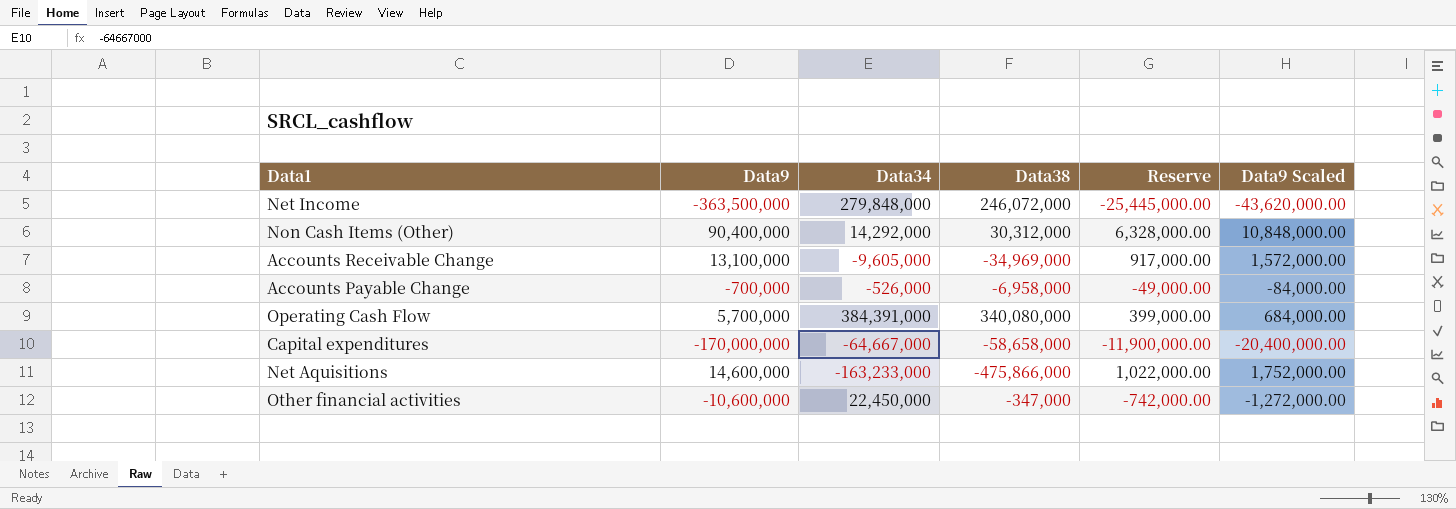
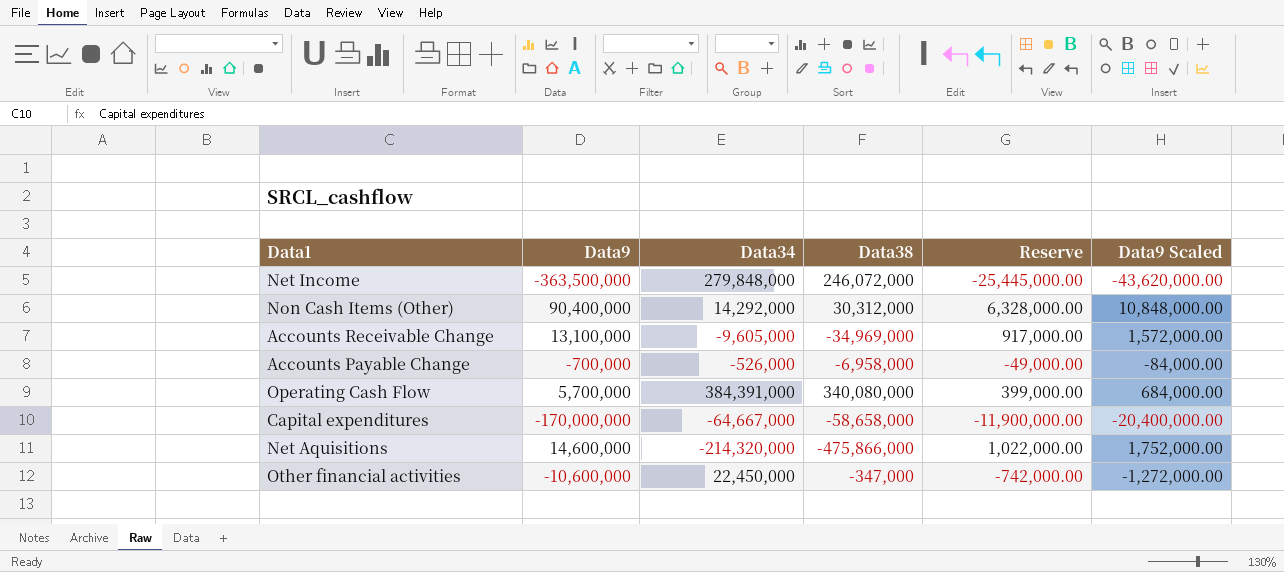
Net Aquisitions | Data34: -163,233,000 -> -214,320,000

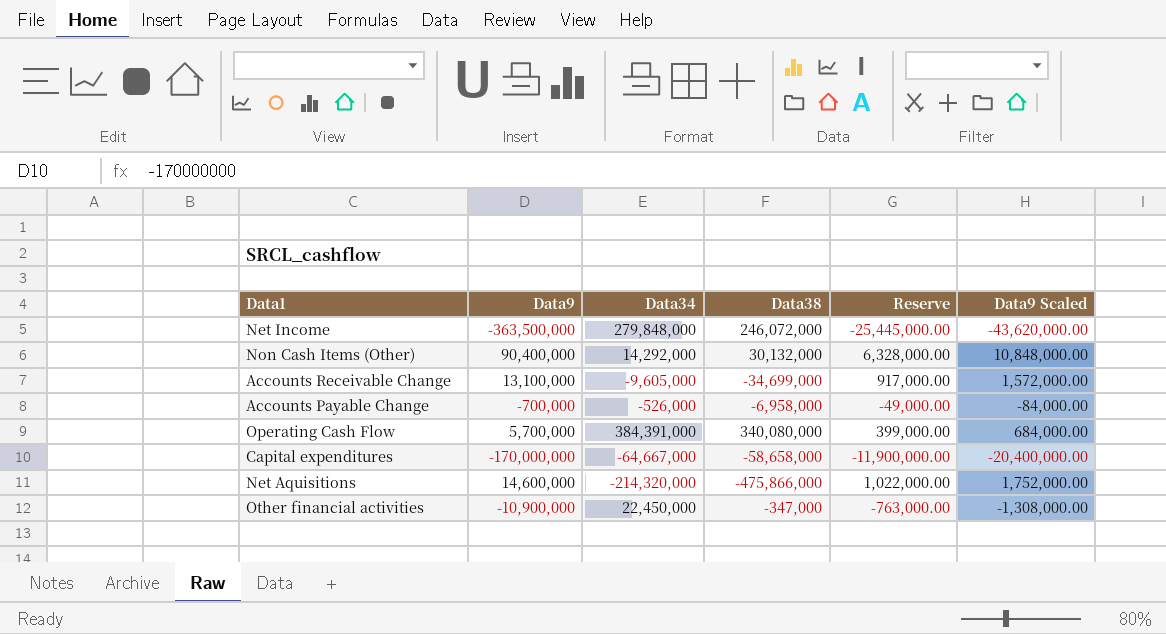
Non Cash Items (Other) | Data38: 30,312,000 -> 30,132,000
Accounts Receivable Change | Data38: -34,969,000 -> -34,699,000
Other financial activities | Data9: -10,600,000 -> -10,900,000
Other financial activities | Reserve: -742,000.00 -> -763,000.00
Other financial activities | Data9 Scaled: -1,272,000.00 -> -1,308,000.00

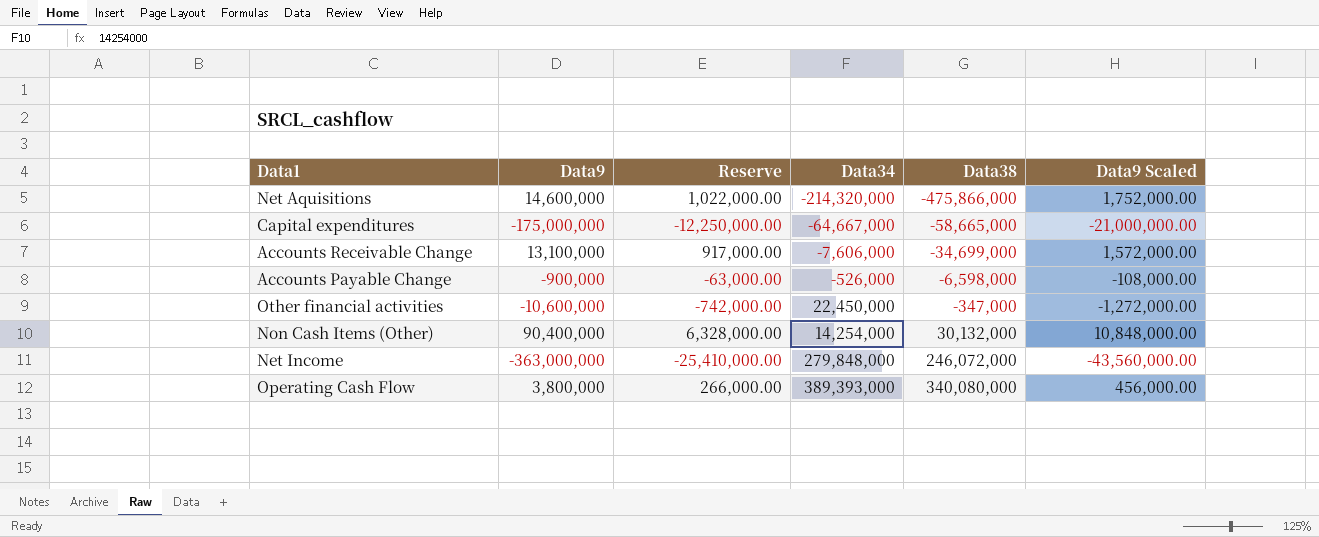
row order: none -> Data38 ascending
column Reserve | position: 5 -> 3
Capital expenditures | Data9: -170,000,000 -> -175,000,000
Capital expenditures | Reserve: -11,900,000.00 -> -12,250,000.00
Capital expenditures | Data38: -58,658,000 -> -58,665,000
Capital expenditures | Data9 Scaled: -20,400,000.00 -> -21,000,000.00
Accounts Receivable Change | Data34: -9,605,000 -> -7,606,000
Accounts Payable Change | Data9: -700,000 -> -900,000
Accounts Payable Change | Reserve: -49,000.00 -> -63,000.00
Accounts Payable Change | Data38: -6,958,000 -> -6,598,000
Accounts Payable Change | Data9 Scaled: -84,000.00 -> -108,000.00
Other financial activities | Data9: -10,900,000 -> -10,600,000
Other financial activities | Reserve: -763,000.00 -> -742,000.00
Other financial activities | Data9 Scaled: -1,308,000.00 -> -1,272,000.00
Non Cash Items (Other) | Data34: 14,292,000 -> 14,254,000
Net Income | Data9: -363,500,000 -> -363,000,000
Net Income | Reserve: -25,445,000.00 -> -25,410,000.00
Net Income | Data9 Scaled: -43,620,000.00 -> -43,560,000.00
Operating Cash Flow | Data9: 5,700,000 -> 3,800,000
Operating Cash Flow | Reserve: 399,000.00 -> 266,000.00
Operating Cash Flow | Data34: 384,391,000 -> 389,393,000
Operating Cash Flow | Data9 Scaled: 684,000.00 -> 456,000.00

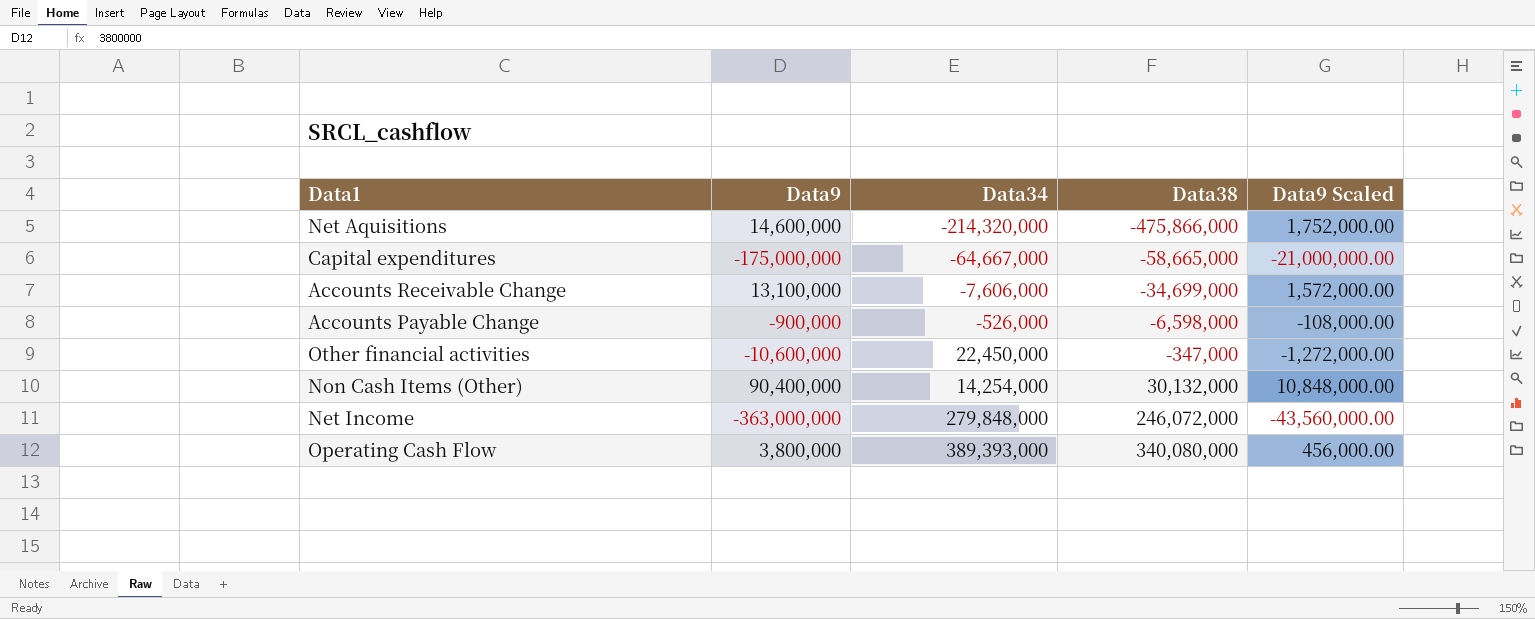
column Reserve | formula: [Data9] * 0.07 -> none

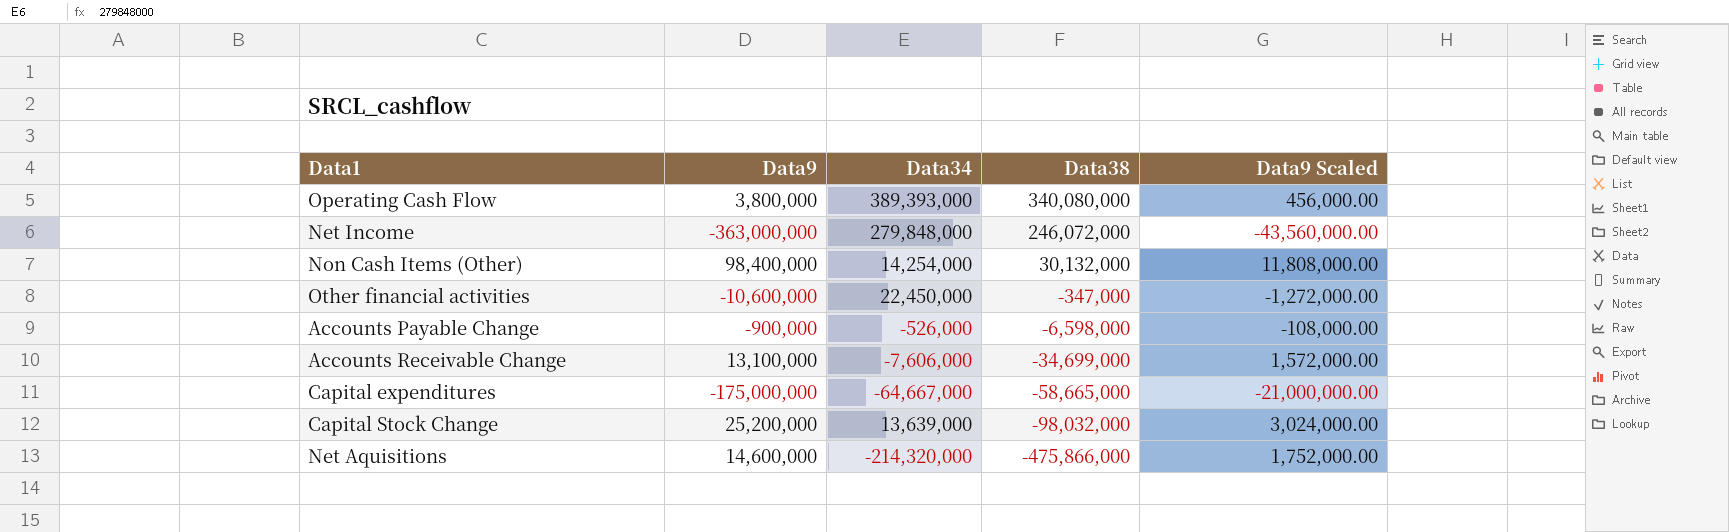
row order: Data38 ascending -> Data38 descending
Non Cash Items (Other) | Data9: 90,400,000 -> 98,400,000
Non Cash Items (Other) | Data9 Scaled: 10,848,000.00 -> 11,808,000.00
row Capital Stock Change: none -> 25,200,000 | 13,639,000 | -98,032,000 | 3,024,000.00

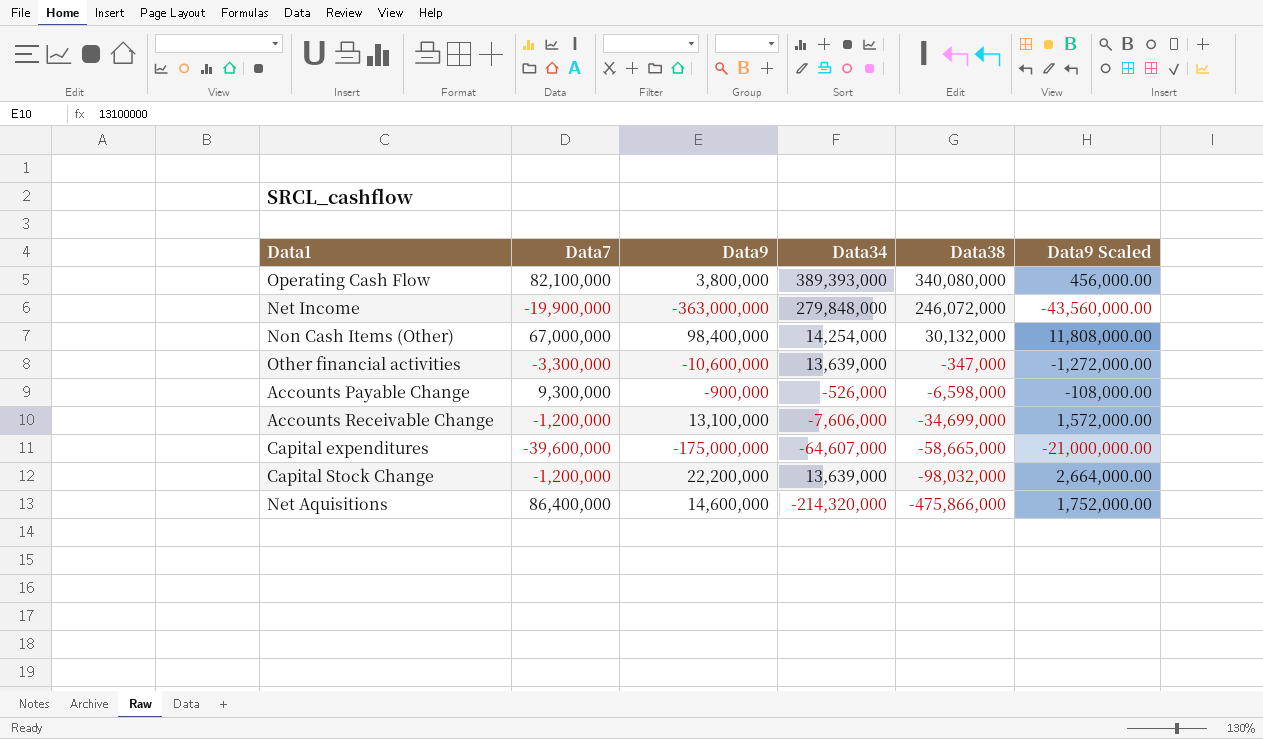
column Data7 | position: none -> 2
Other financial activities | Data34: 22,450,000 -> 13,639,000
Capital expenditures | Data34: -64,667,000 -> -64,607,000
Capital Stock Change | Data9: 25,200,000 -> 22,200,000
Capital Stock Change | Data9 Scaled: 3,024,000.00 -> 2,664,000.00

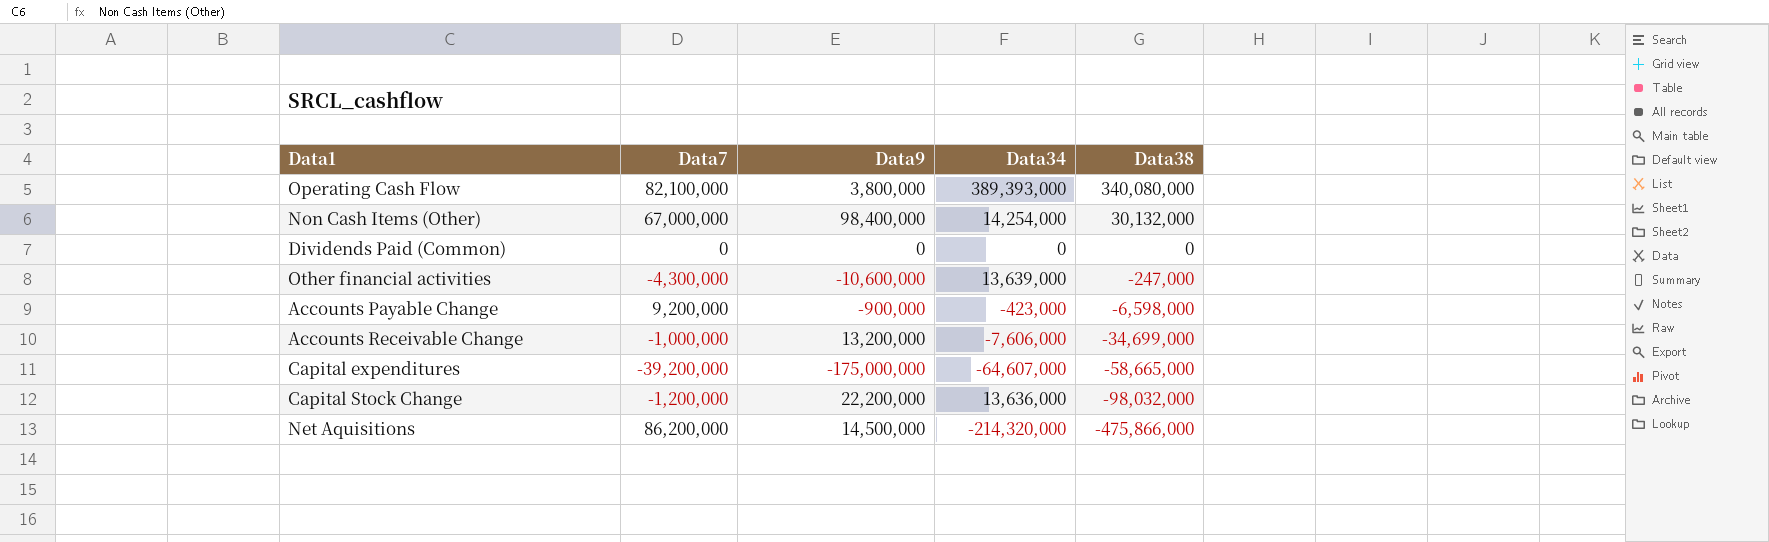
column Data9 Scaled | formula: [Data9] * 0.12 -> none
row Net Income: -19,900,000 | -363,000,000 | 279,848,000 | 246,072,000 | -43,560,000.00 -> none
row Dividends Paid (Common): none -> 0 | 0 | 0 | 0
Other financial activities | Data7: -3,300,000 -> -4,300,000
Other financial activities | Data38: -347,000 -> -247,000
Accounts Payable Change | Data7: 9,300,000 -> 9,200,000
Accounts Payable Change | Data34: -526,000 -> -423,000
Accounts Receivable Change | Data7: -1,200,000 -> -1,000,000
Accounts Receivable Change | Data9: 13,100,000 -> 13,200,000
Capital expenditures | Data7: -39,600,000 -> -39,200,000
Capital Stock Change | Data34: 13,639,000 -> 13,636,000
Net Aquisitions | Data7: 86,400,000 -> 86,200,000
Net Aquisitions | Data9: 14,600,000 -> 14,500,000

